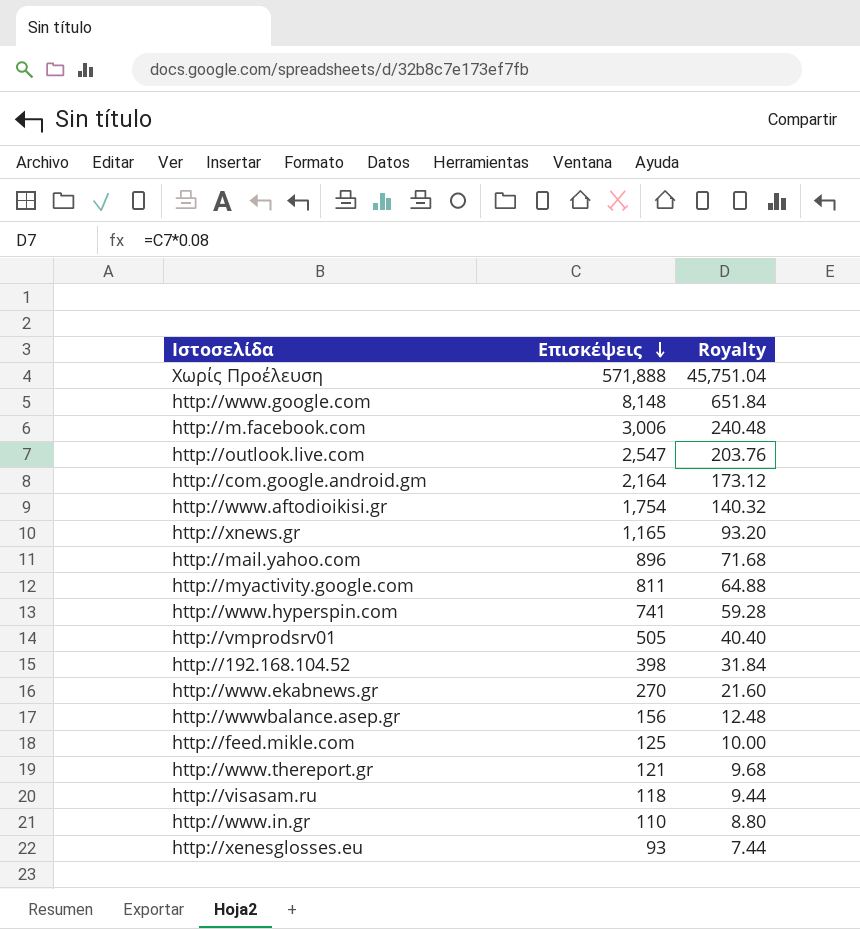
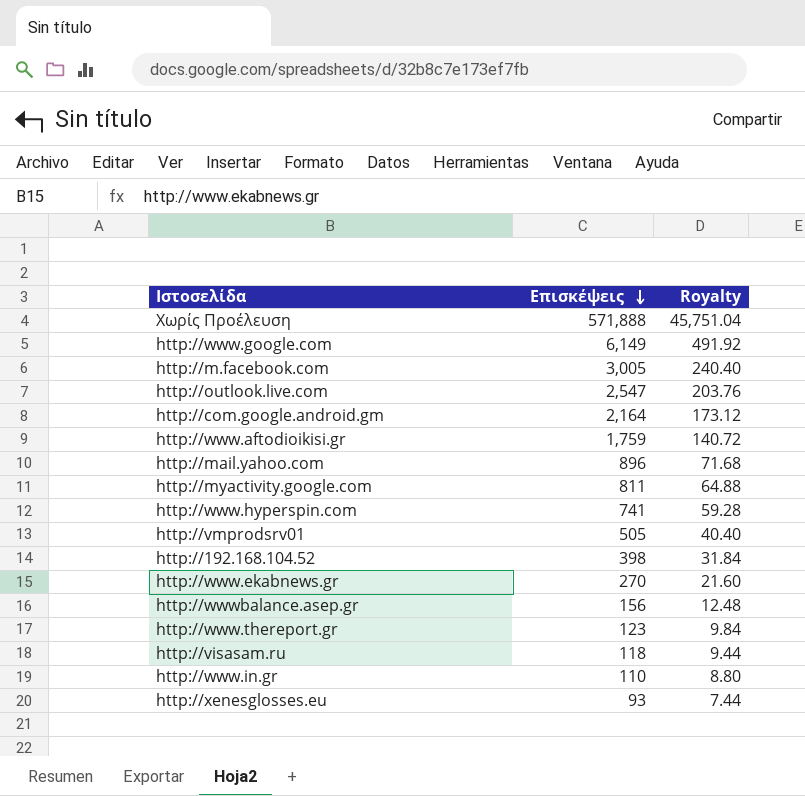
row http://xnews.gr: 1,165 | 93.20 -> none
row http://feed.mikle.com: 125 | 10.00 -> none
http://www.google.com | Επισκέψεις: 8,148 -> 6,149
http://www.google.com | Royalty: 651.84 -> 491.92
http://m.facebook.com | Επισκέψεις: 3,006 -> 3,005
http://m.facebook.com | Royalty: 240.48 -> 240.40
http://www.aftodioikisi.gr | Επισκέψεις: 1,754 -> 1,759
http://www.aftodioikisi.gr | Royalty: 140.32 -> 140.72
http://www.thereport.gr | Επισκέψεις: 121 -> 123
http://www.thereport.gr | Royalty: 9.68 -> 9.84

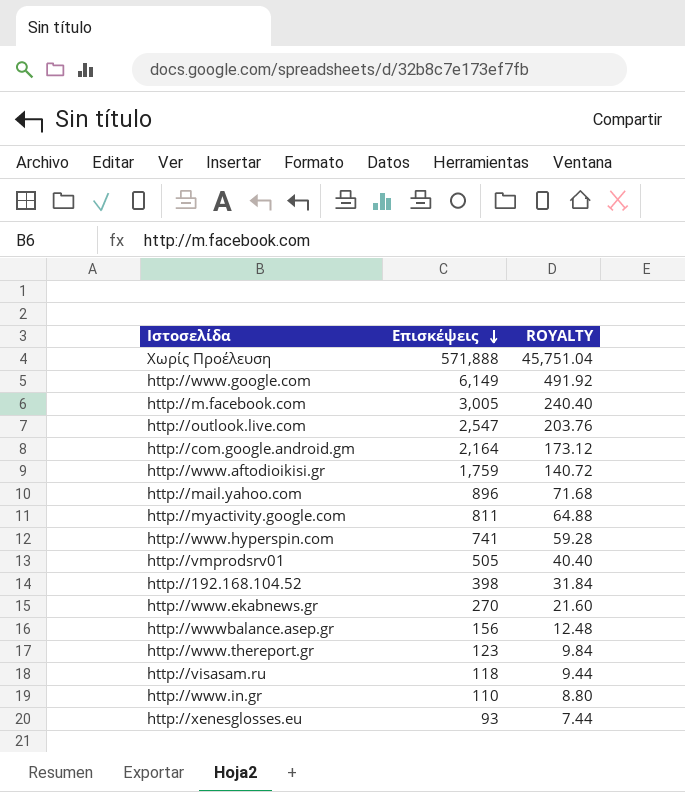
column name: Royalty -> ROYALTY

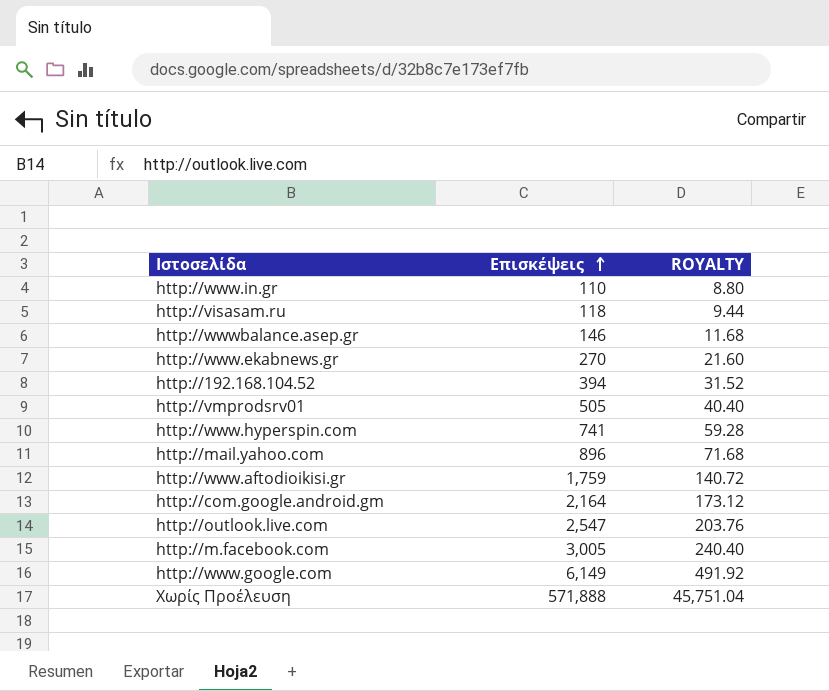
row order: Επισκέψεις descending -> Επισκέψεις ascending
row http://myactivity.google.com: 811 | 64.88 -> none
row http://www.thereport.gr: 123 | 9.84 -> none
row http://xenesglosses.eu: 93 | 7.44 -> none
http://wwwbalance.asep.gr | Επισκέψεις: 156 -> 146
http://wwwbalance.asep.gr | ROYALTY: 12.48 -> 11.68
http://192.168.104.52 | Επισκέψεις: 398 -> 394
http://192.168.104.52 | ROYALTY: 31.84 -> 31.52

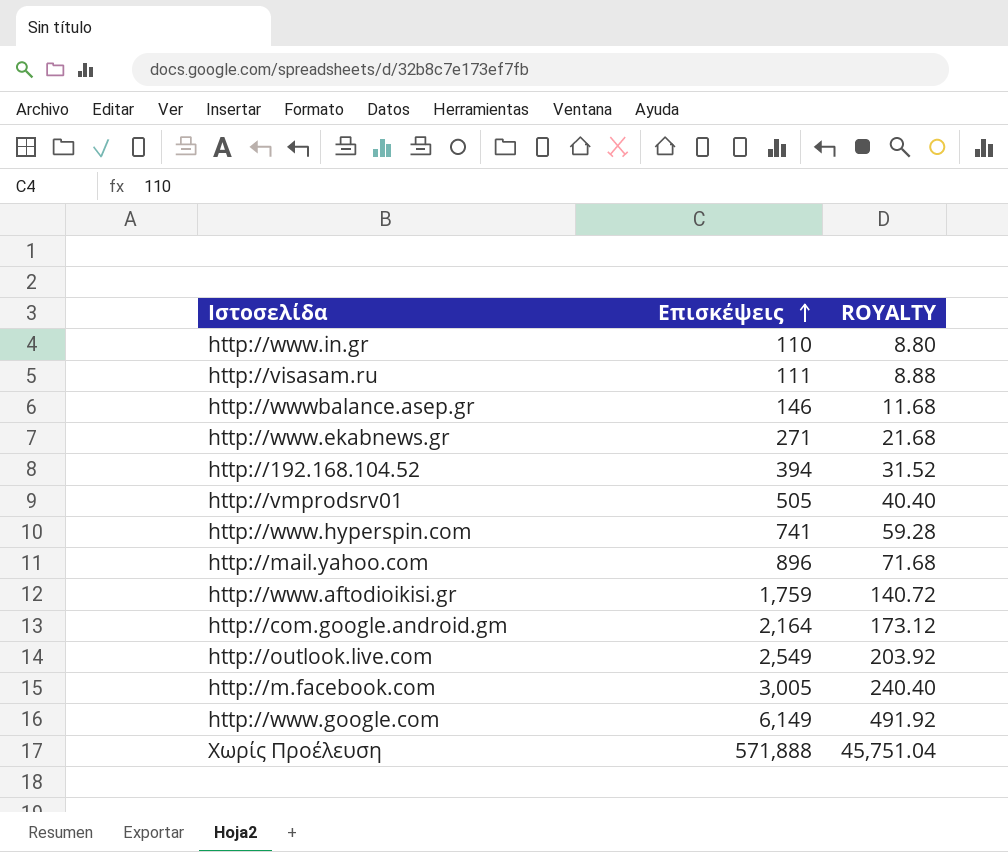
http://visasam.ru | Επισκέψεις: 118 -> 111
http://visasam.ru | ROYALTY: 9.44 -> 8.88
http://www.ekabnews.gr | Επισκέψεις: 270 -> 271
http://www.ekabnews.gr | ROYALTY: 21.60 -> 21.68
http://outlook.live.com | Επισκέψεις: 2,547 -> 2,549
http://outlook.live.com | ROYALTY: 203.76 -> 203.92

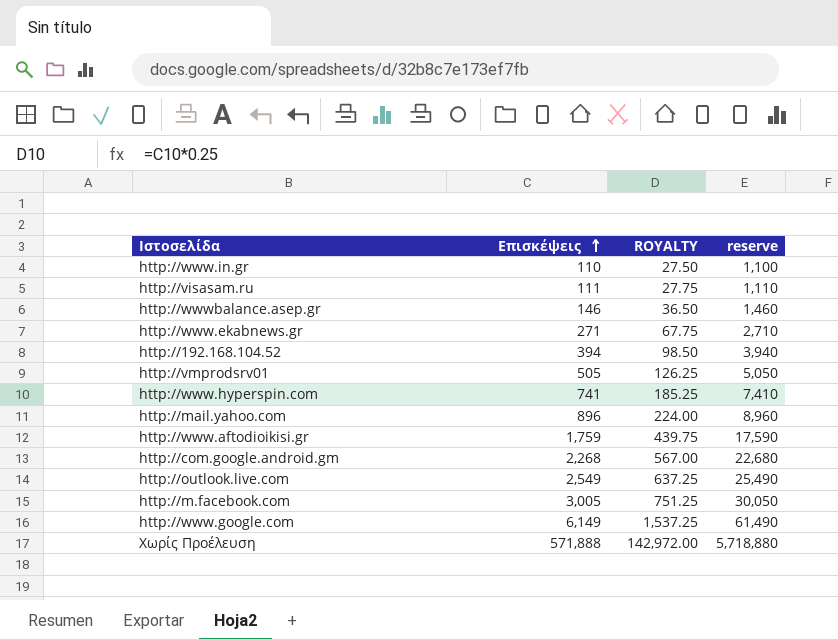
column ROYALTY | formula: [Επισκέψεις] * 0.08 -> [Επισκέψεις] * 0.25
column reserve | formula: none -> [Επισκέψεις] * 10
http://com.google.android.gm | Επισκέψεις: 2,164 -> 2,268

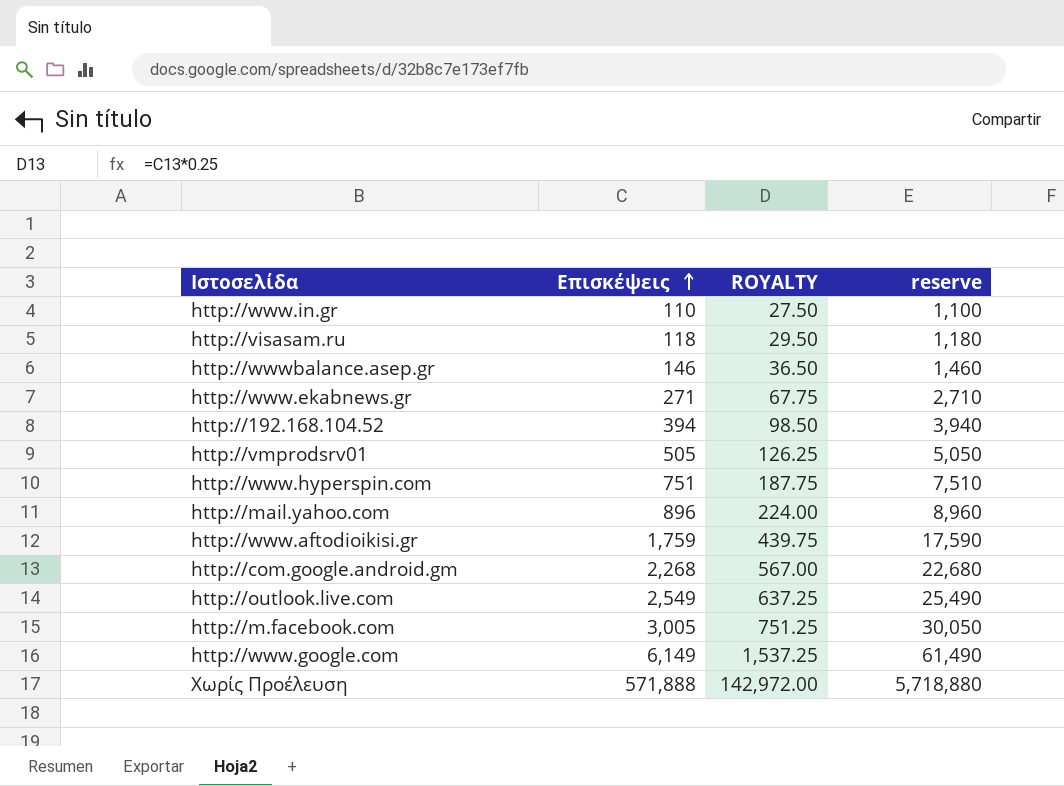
http://visasam.ru | Επισκέψεις: 111 -> 118
http://visasam.ru | ROYALTY: 27.75 -> 29.50
http://visasam.ru | reserve: 1,110 -> 1,180
http://www.hyperspin.com | Επισκέψεις: 741 -> 751
http://www.hyperspin.com | ROYALTY: 185.25 -> 187.75
http://www.hyperspin.com | reserve: 7,410 -> 7,510

